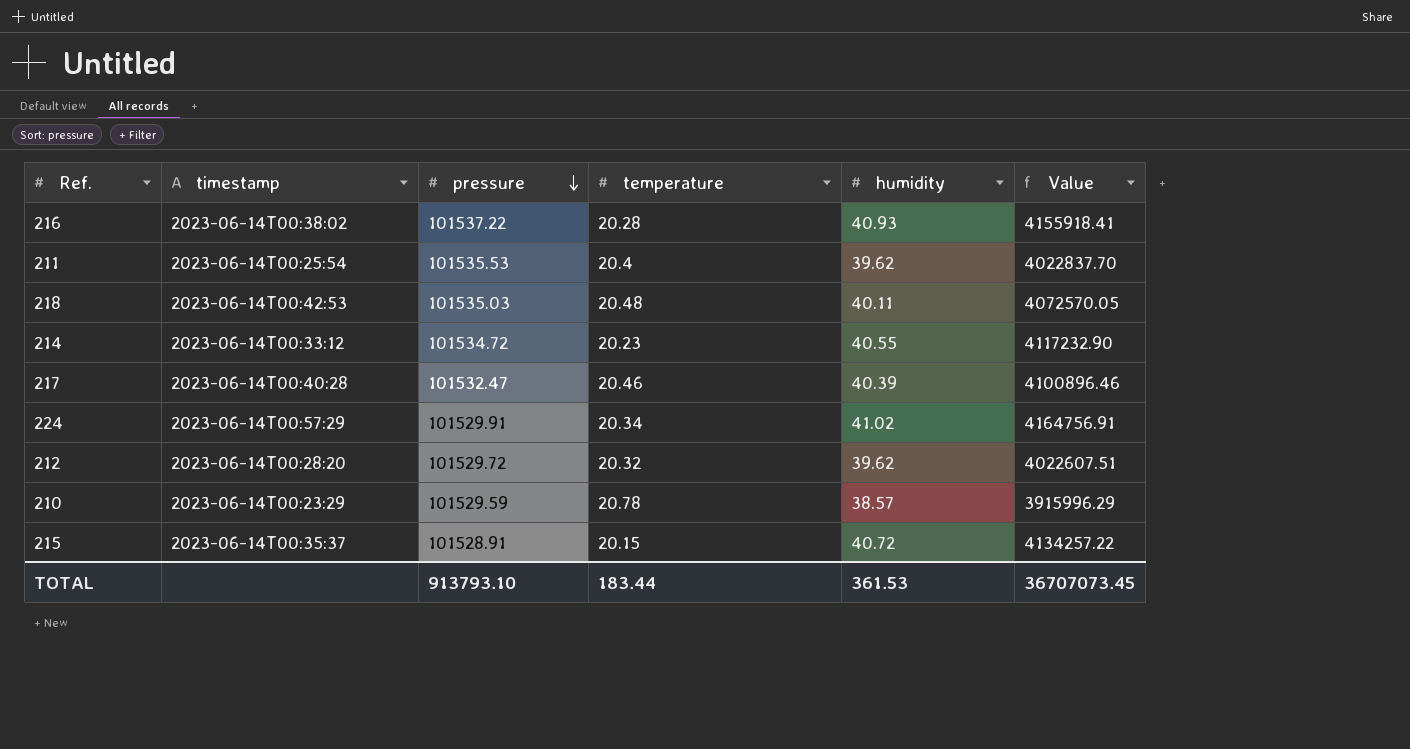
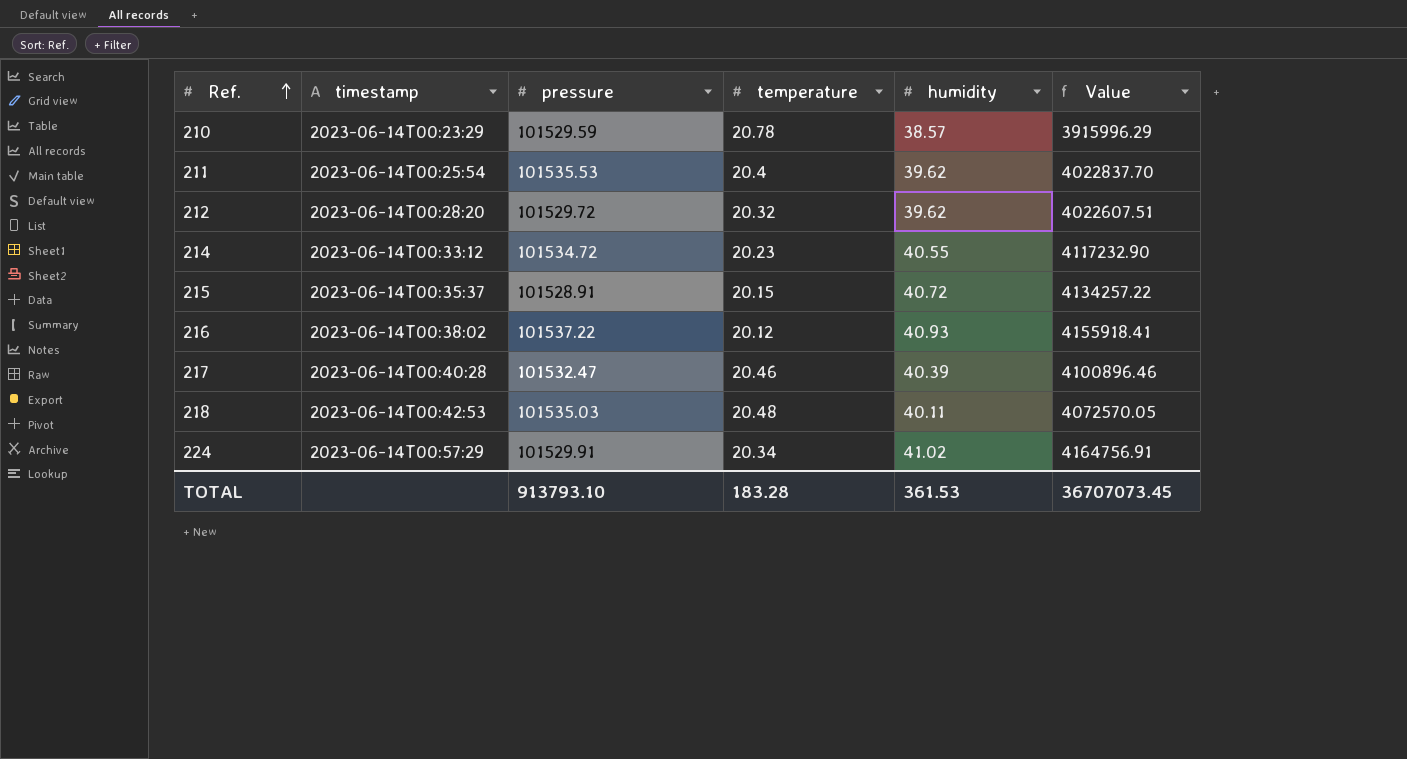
row order: pressure descending -> Ref. ascending
216 | temperature: 20.28 -> 20.12
TOTAL | temperature: 183.44 -> 183.28

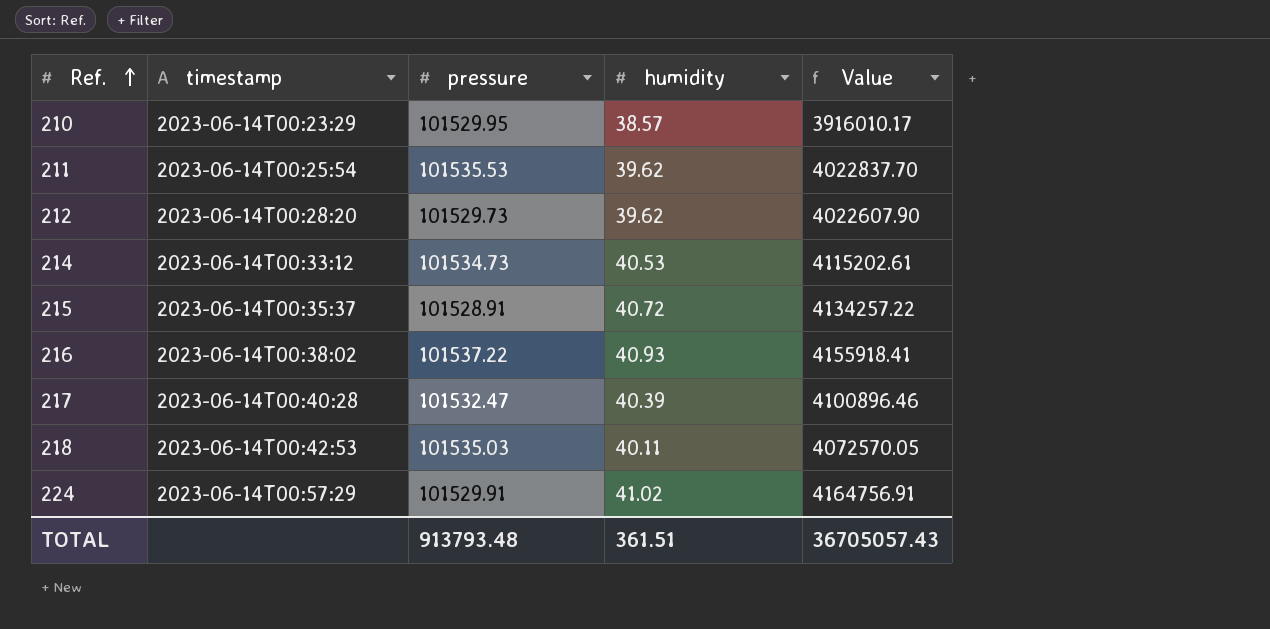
column temperature | position: 4 -> none
210 | pressure: 101529.59 -> 101529.95
210 | Value: 3915996.29 -> 3916010.17
212 | pressure: 101529.72 -> 101529.73
212 | Value: 4022607.51 -> 4022607.90
214 | pressure: 101534.72 -> 101534.73
214 | humidity: 40.55 -> 40.53
214 | Value: 4117232.90 -> 4115202.61
TOTAL | pressure: 913793.10 -> 913793.48
TOTAL | humidity: 361.53 -> 361.51
TOTAL | Value: 36707073.45 -> 36705057.43

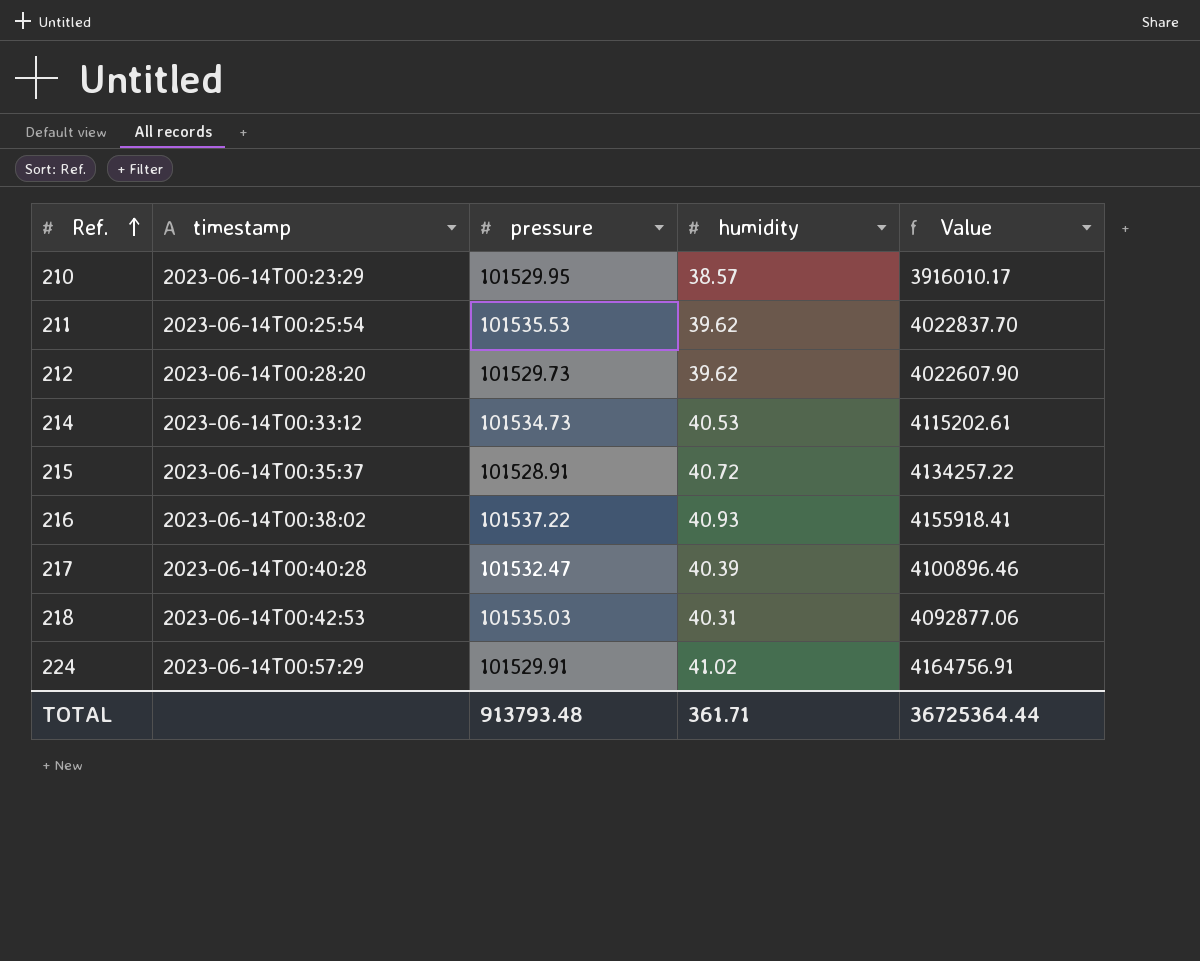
218 | humidity: 40.11 -> 40.31
218 | Value: 4072570.05 -> 4092877.06
TOTAL | humidity: 361.51 -> 361.71
TOTAL | Value: 36705057.43 -> 36725364.44

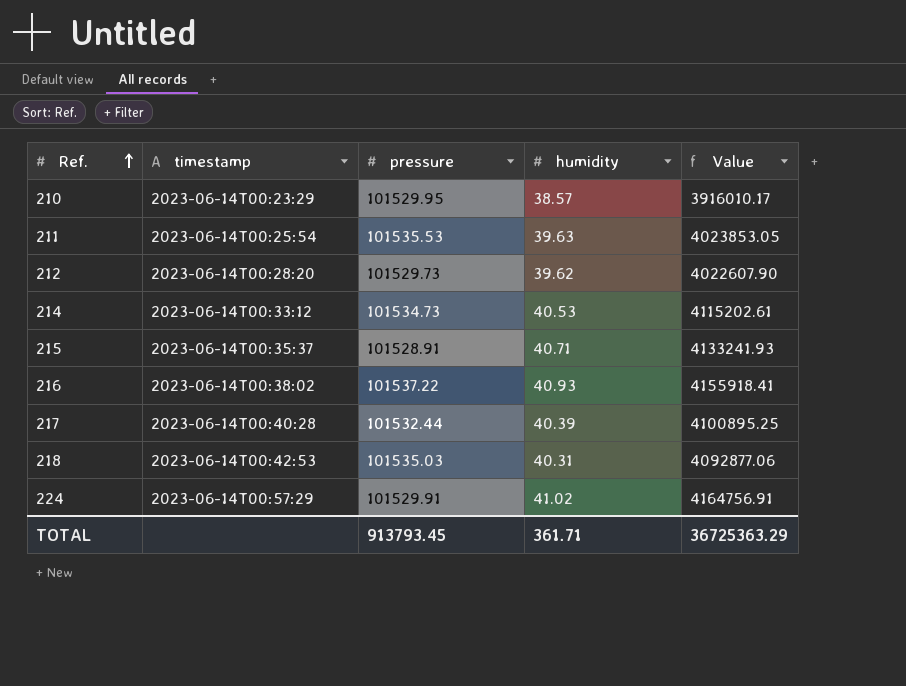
211 | humidity: 39.62 -> 39.63
211 | Value: 4022837.70 -> 4023853.05
215 | humidity: 40.72 -> 40.71
215 | Value: 4134257.22 -> 4133241.93
217 | pressure: 101532.47 -> 101532.44
217 | Value: 4100896.46 -> 4100895.25
TOTAL | pressure: 913793.48 -> 913793.45
TOTAL | Value: 36725364.44 -> 36725363.29

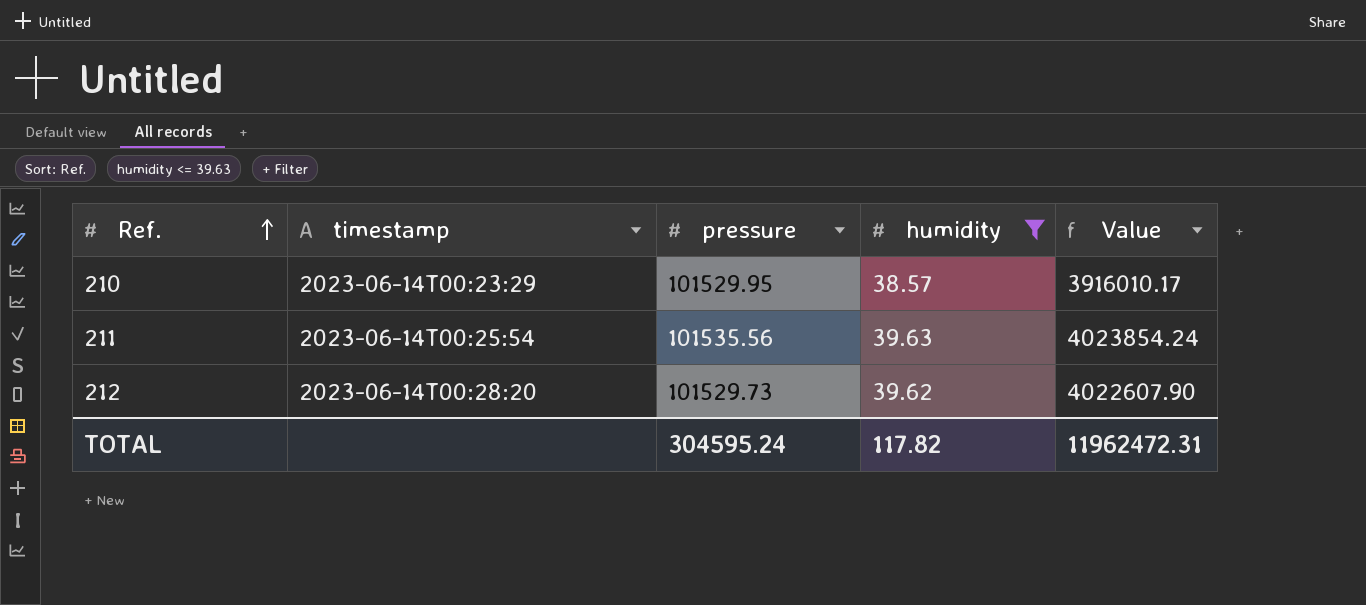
filter: none -> humidity <= 39.63
211 | pressure: 101535.53 -> 101535.56
211 | Value: 4023853.05 -> 4023854.24
TOTAL | pressure: 913793.45 -> 304595.24
TOTAL | humidity: 361.71 -> 117.82
TOTAL | Value: 36725363.29 -> 11962472.31

